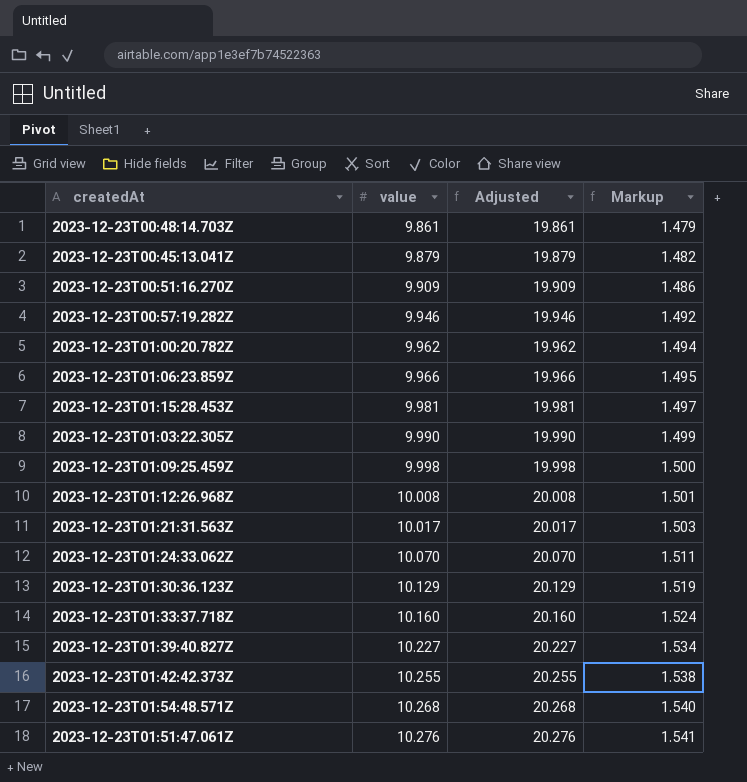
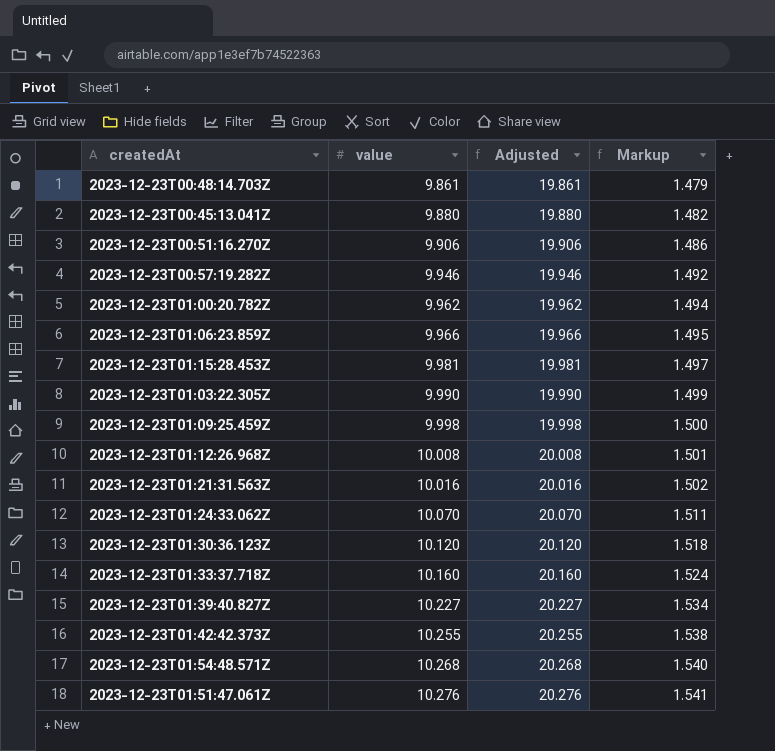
2023-12-23T00:45:13.041Z | value: 9.879 -> 9.880
2023-12-23T00:45:13.041Z | Adjusted: 19.879 -> 19.880
2023-12-23T00:51:16.270Z | value: 9.909 -> 9.906
2023-12-23T00:51:16.270Z | Adjusted: 19.909 -> 19.906
2023-12-23T01:21:31.563Z | value: 10.017 -> 10.016
2023-12-23T01:21:31.563Z | Adjusted: 20.017 -> 20.016
2023-12-23T01:21:31.563Z | Markup: 1.503 -> 1.502
2023-12-23T01:30:36.123Z | value: 10.129 -> 10.120
2023-12-23T01:30:36.123Z | Adjusted: 20.129 -> 20.120
2023-12-23T01:30:36.123Z | Markup: 1.519 -> 1.518

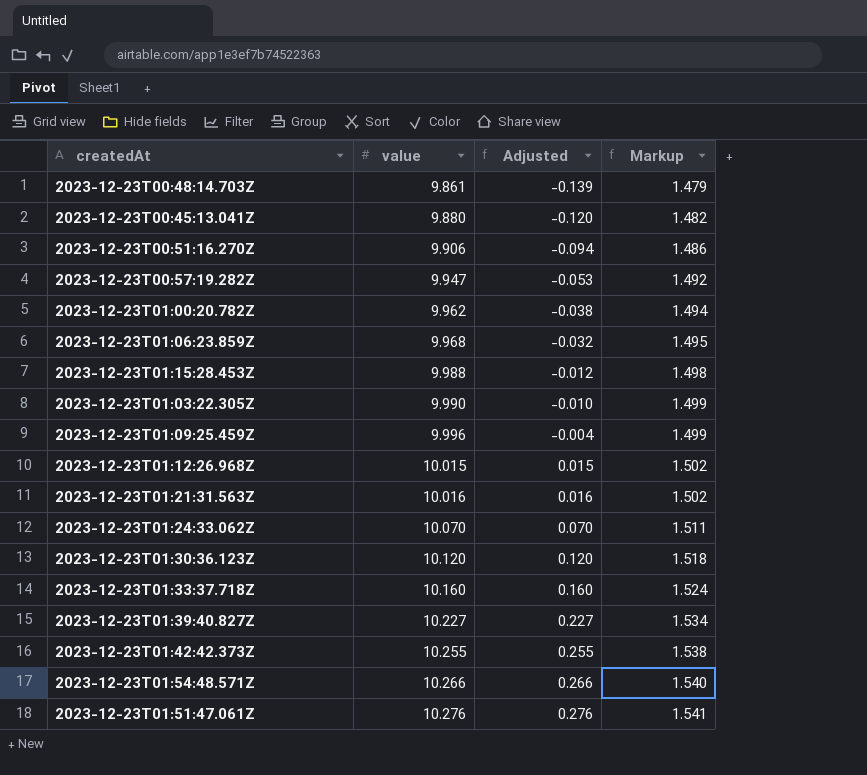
column Adjusted | formula: [value] + 10 -> [value] - 10
2023-12-23T00:57:19.282Z | value: 9.946 -> 9.947
2023-12-23T01:06:23.859Z | value: 9.966 -> 9.968
2023-12-23T01:15:28.453Z | value: 9.981 -> 9.988
2023-12-23T01:15:28.453Z | Markup: 1.497 -> 1.498
2023-12-23T01:09:25.459Z | value: 9.998 -> 9.996
2023-12-23T01:09:25.459Z | Markup: 1.500 -> 1.499
2023-12-23T01:12:26.968Z | value: 10.008 -> 10.015
2023-12-23T01:12:26.968Z | Markup: 1.501 -> 1.502
2023-12-23T01:54:48.571Z | value: 10.268 -> 10.266

